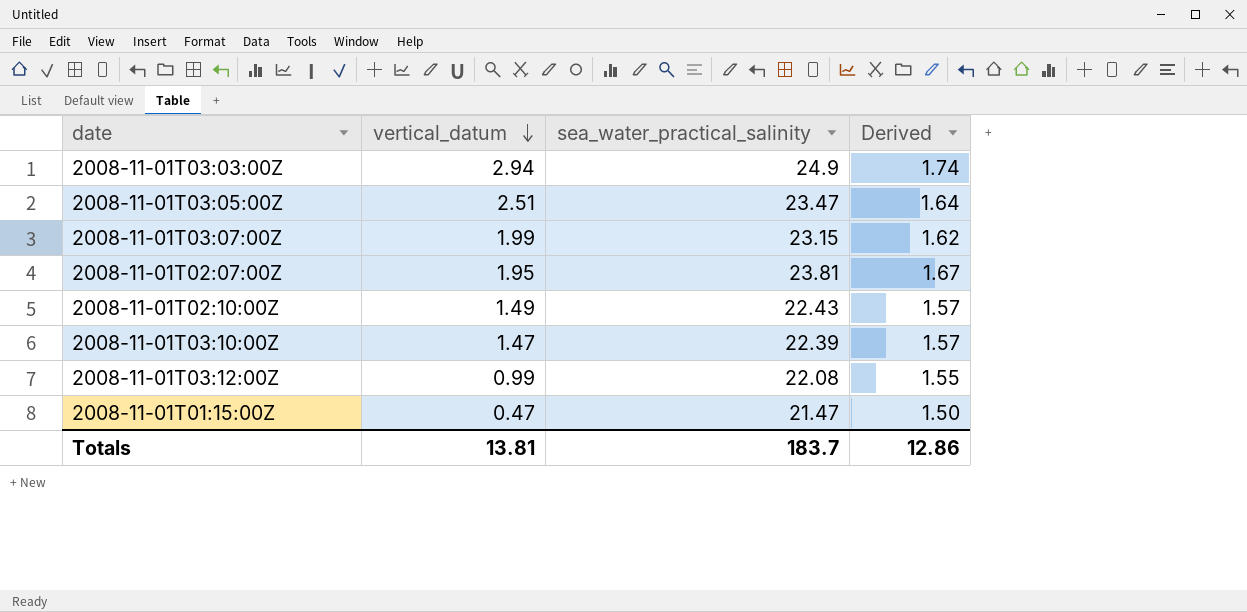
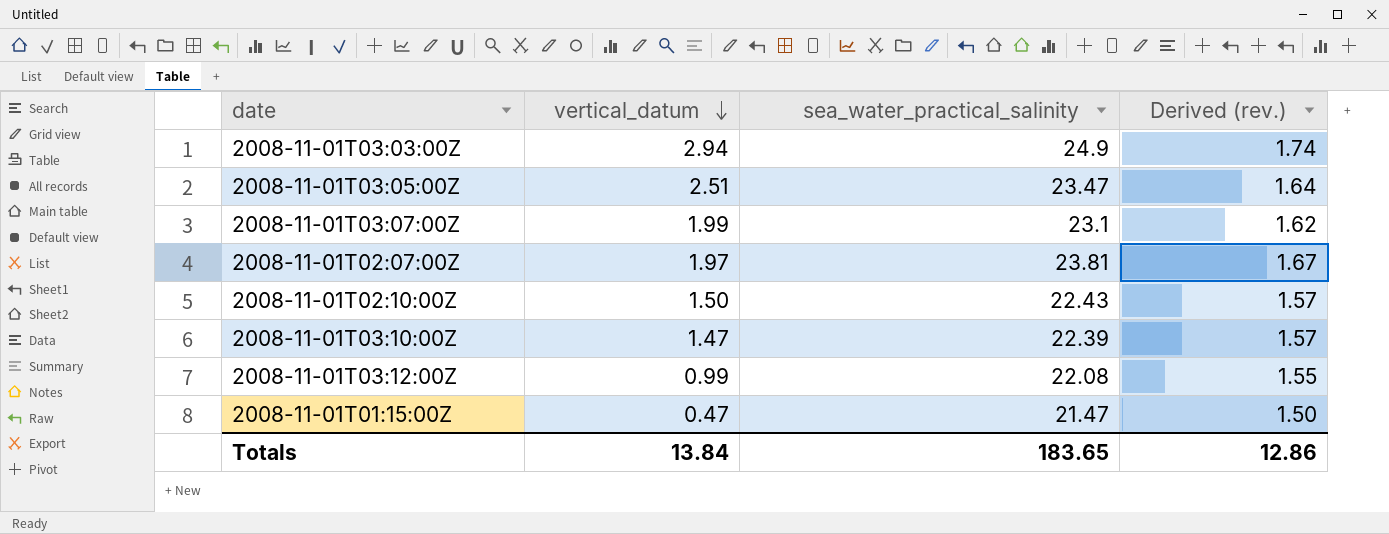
column name: Derived -> Derived (rev.)
2008-11-01T03:07:00Z | sea_water_practical_salinity: 23.15 -> 23.1
2008-11-01T02:07:00Z | vertical_datum: 1.95 -> 1.97
2008-11-01T02:10:00Z | vertical_datum: 1.49 -> 1.50
Totals | vertical_datum: 13.81 -> 13.84
Totals | sea_water_practical_salinity: 183.7 -> 183.65

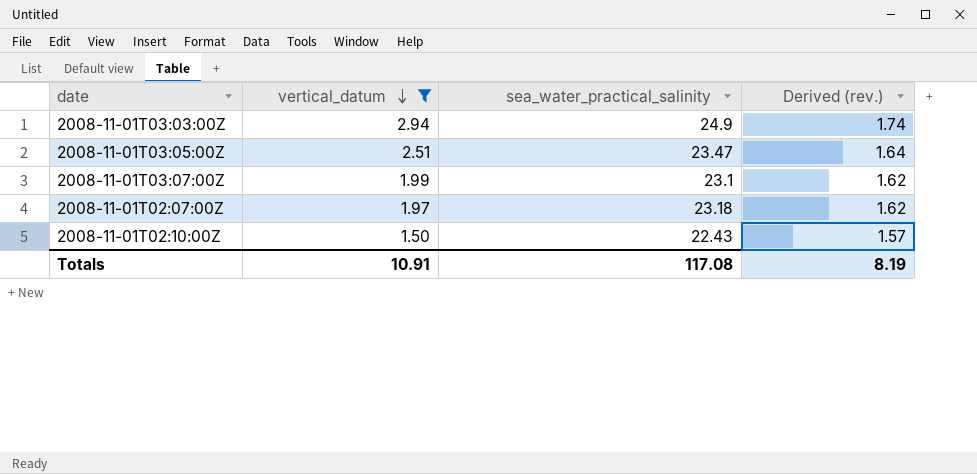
filter: none -> vertical_datum >= 1.50
2008-11-01T02:07:00Z | sea_water_practical_salinity: 23.81 -> 23.18
2008-11-01T02:07:00Z | Derived (rev.): 1.67 -> 1.62
Totals | vertical_datum: 13.84 -> 10.91
Totals | sea_water_practical_salinity: 183.65 -> 117.08
Totals | Derived (rev.): 12.86 -> 8.19

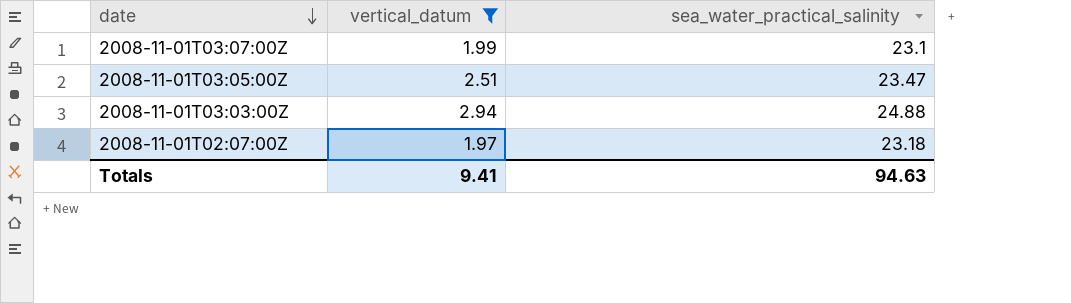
row order: vertical_datum descending -> date descending
column Derived (rev.) | formula: [sea_water_practical_salinity] * 0.07 -> none
row 2008-11-01T02:10:00Z: 1.50 | 22.43 | 1.57 -> none
2008-11-01T03:03:00Z | sea_water_practical_salinity: 24.9 -> 24.88
Totals | vertical_datum: 10.91 -> 9.41
Totals | sea_water_practical_salinity: 117.08 -> 94.63

